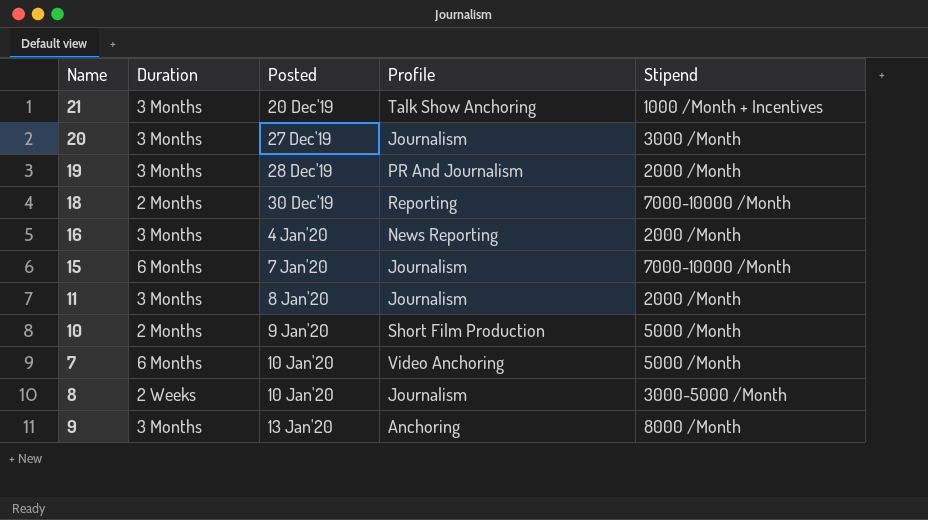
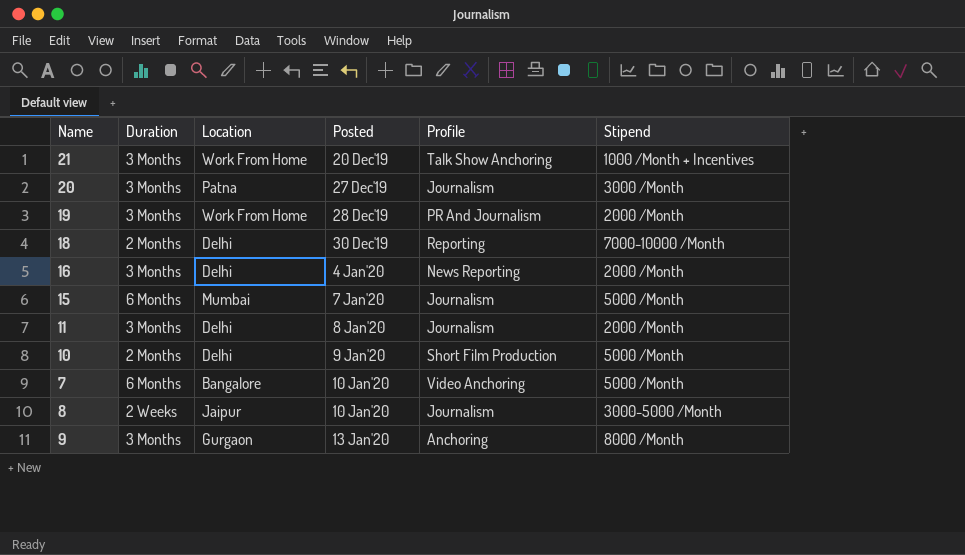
column Location | position: none -> 3
15 | Stipend: 7000-10000 /Month -> 5000 /Month

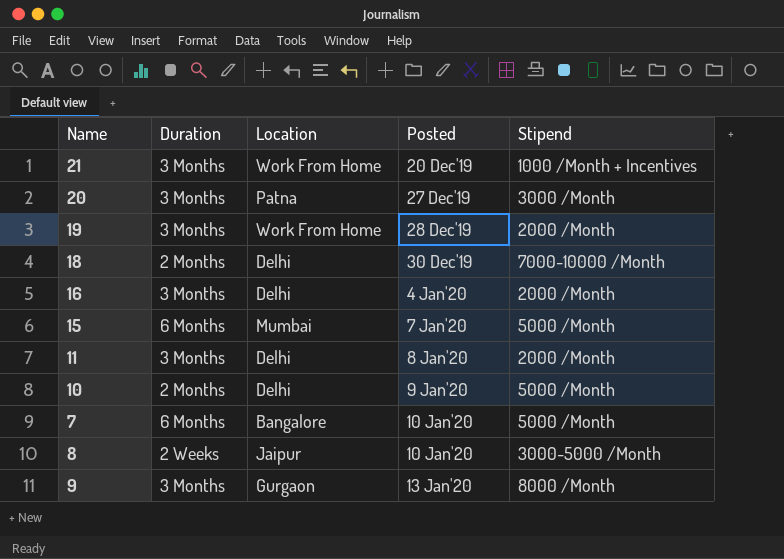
column Profile | position: 5 -> none

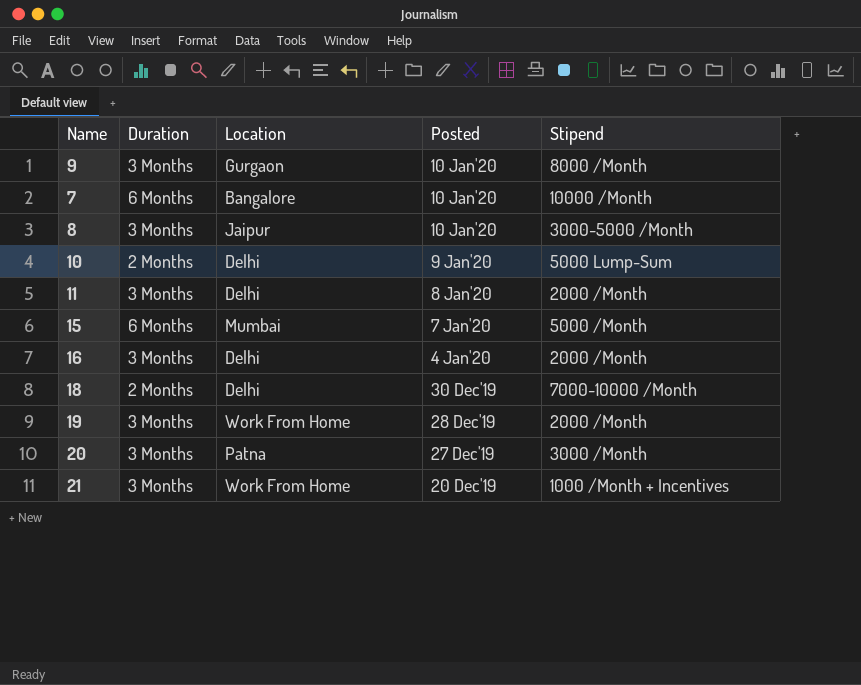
row order: Posted ascending -> Posted descending
9 | Posted: 13 Jan'20 -> 10 Jan'20
7 | Stipend: 5000 /Month -> 10000 /Month
8 | Duration: 2 Weeks -> 3 Months
10 | Stipend: 5000 /Month -> 5000 Lump-Sum

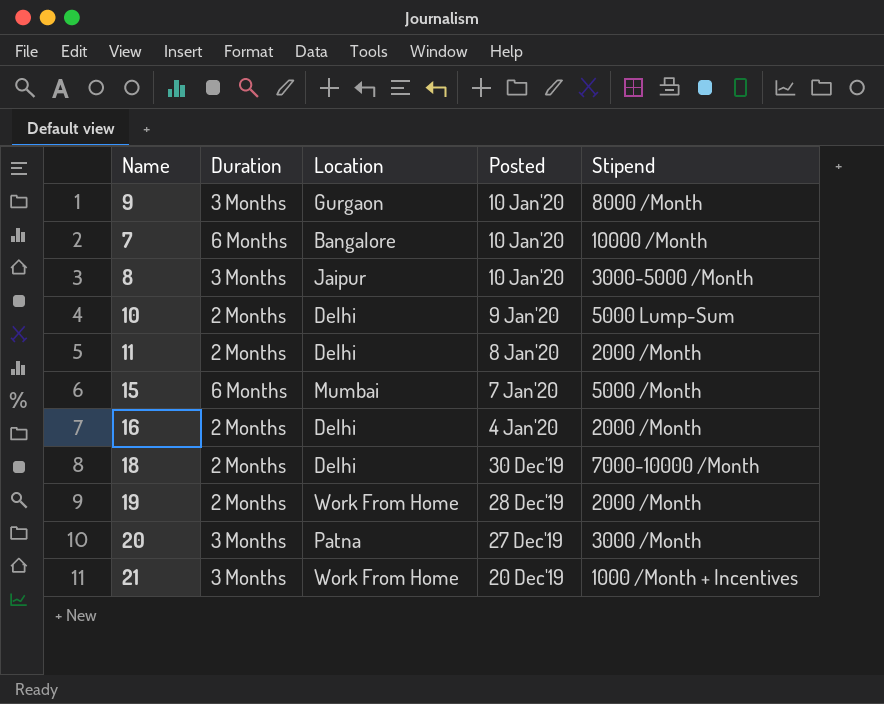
11 | Duration: 3 Months -> 2 Months
16 | Duration: 3 Months -> 2 Months
19 | Duration: 3 Months -> 2 Months

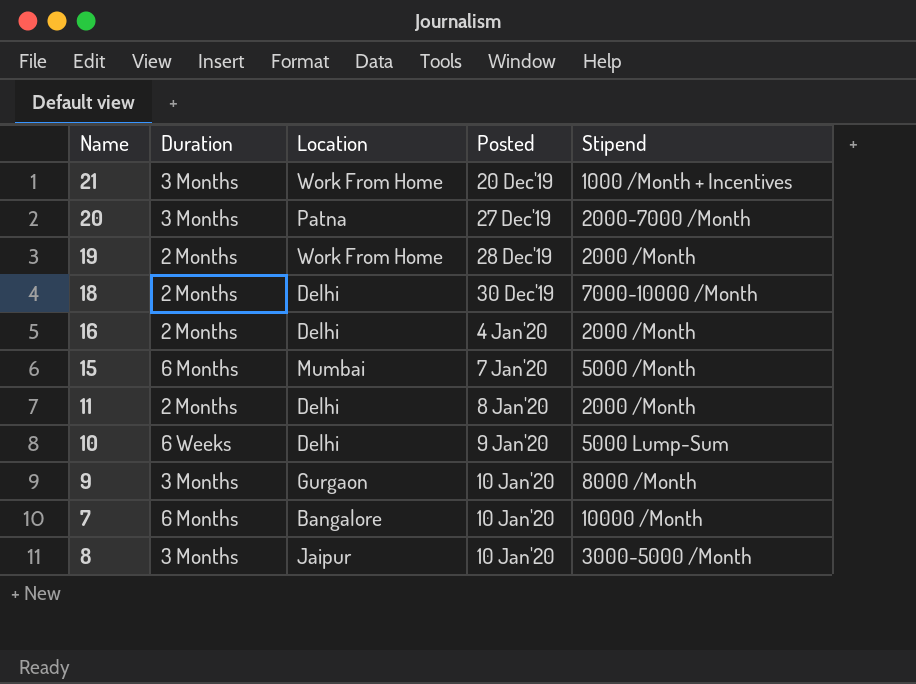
row order: Posted descending -> Posted ascending
20 | Stipend: 3000 /Month -> 2000-7000 /Month
10 | Duration: 2 Months -> 6 Weeks

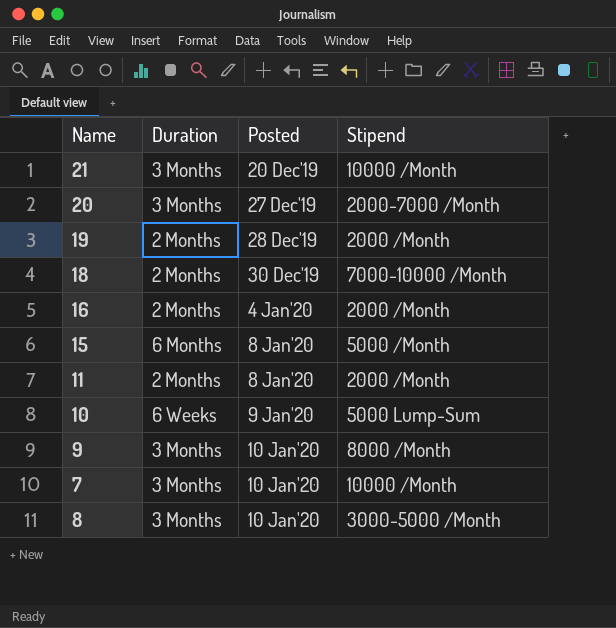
column Location | position: 3 -> none
21 | Stipend: 1000 /Month + Incentives -> 10000 /Month
15 | Posted: 7 Jan'20 -> 8 Jan'20
7 | Duration: 6 Months -> 3 Months

